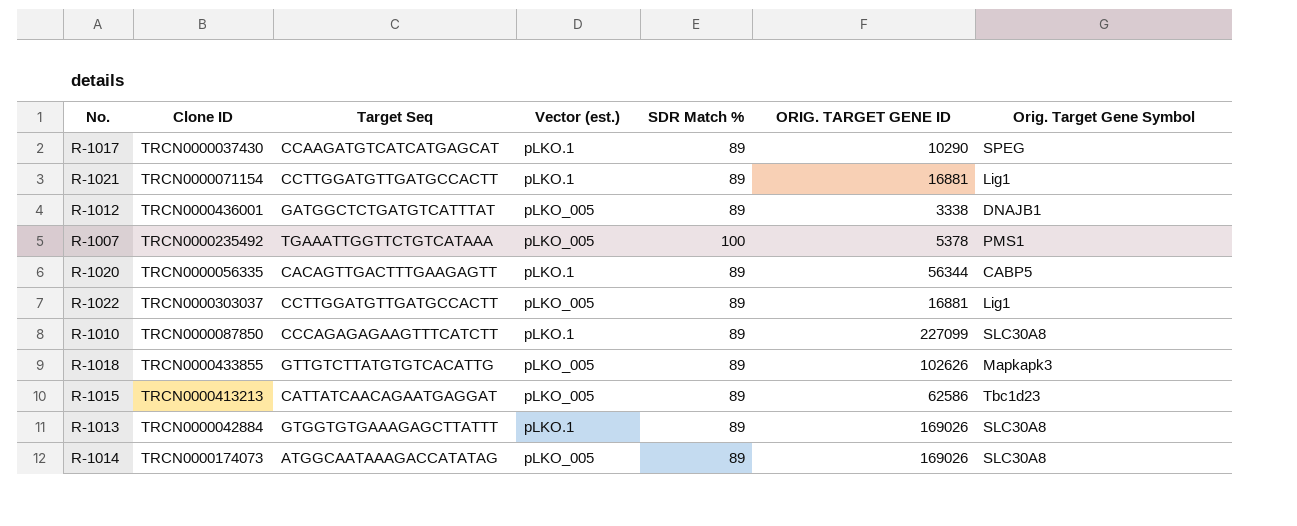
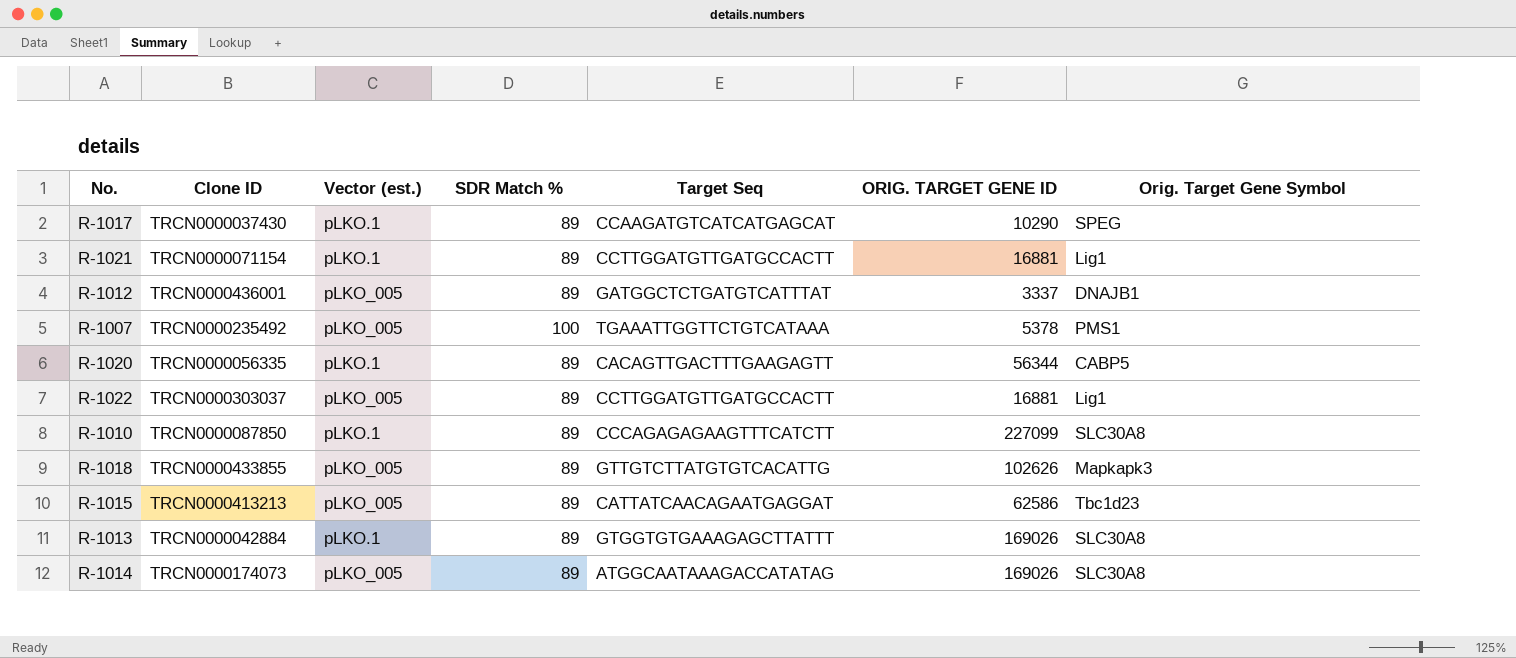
column Target Seq | position: 3 -> 5
R-1012 | ORIG. TARGET GENE ID: 3338 -> 3337

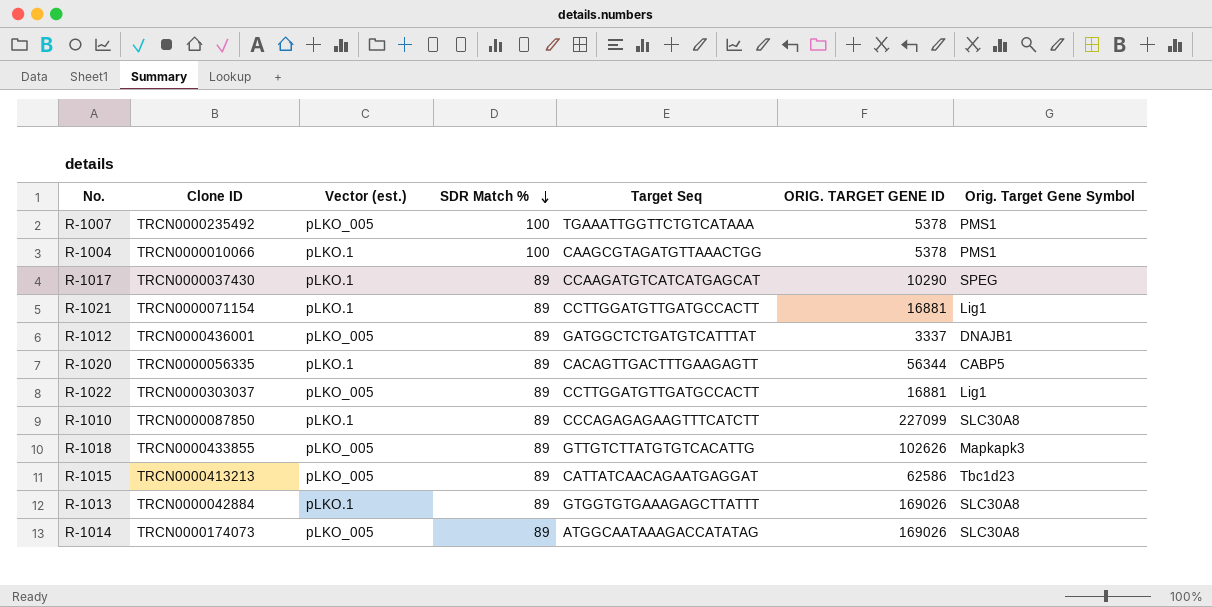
row order: none -> SDR Match % descending
row R-1004: none -> TRCN0000010066 | pLKO.1 | 100 | CAAGCGTAGATGTTAAACTGG | 5378 | PMS1

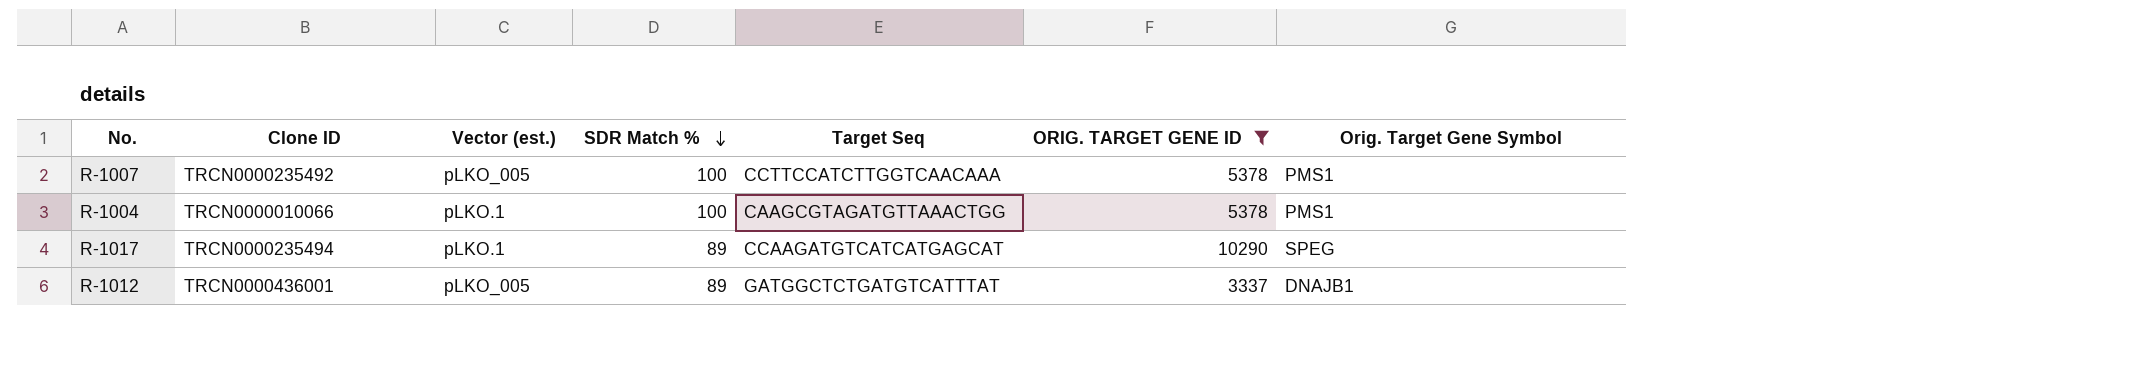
filter: none -> ORIG. TARGET GENE ID <= 10290
R-1007 | Target Seq: TGAAATTGGTTCTGTCATAAA -> CCTTCCATCTTGGTCAACAAA
R-1017 | Clone ID: TRCN0000037430 -> TRCN0000235494

